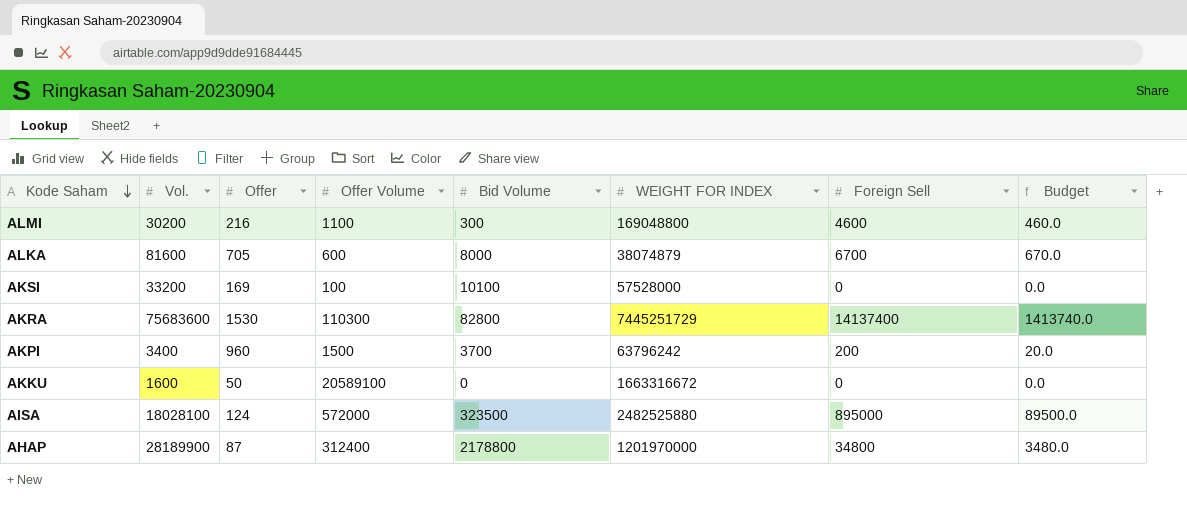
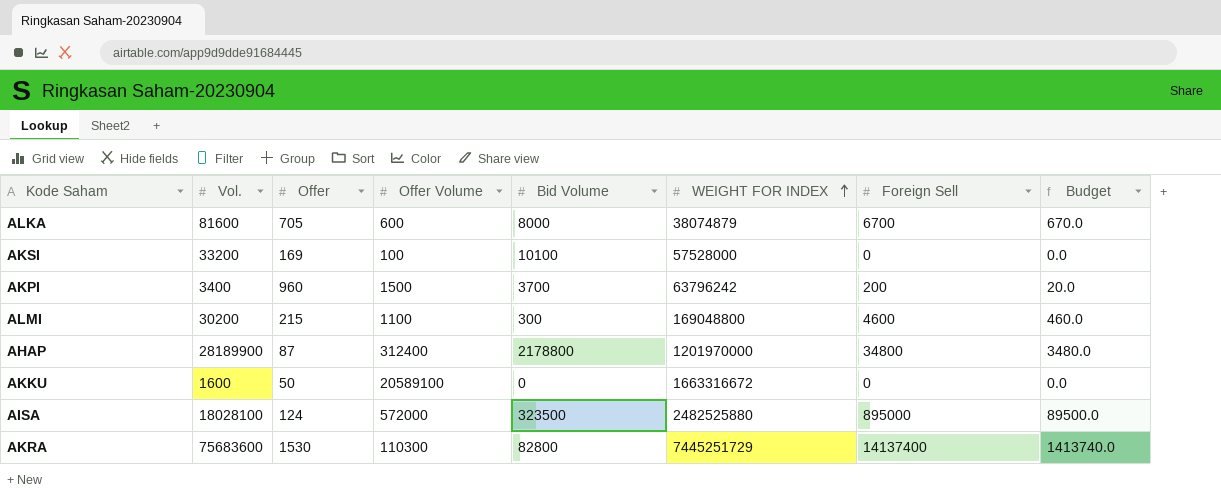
row order: Kode Saham descending -> WEIGHT FOR INDEX ascending
ALMI | Offer: 216 -> 215

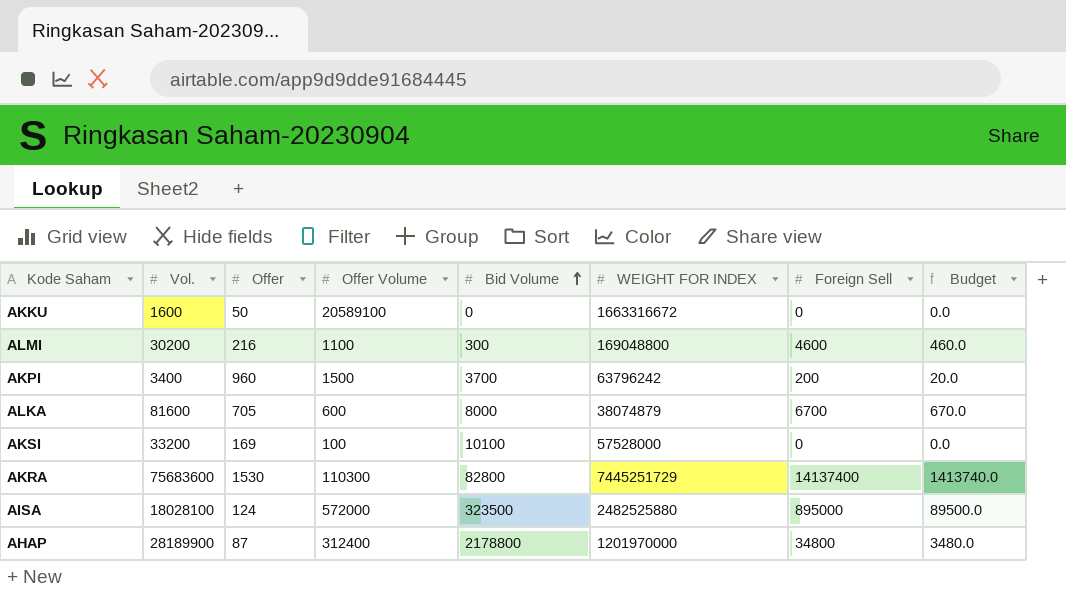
row order: WEIGHT FOR INDEX ascending -> Bid Volume ascending
ALMI | Offer: 215 -> 216

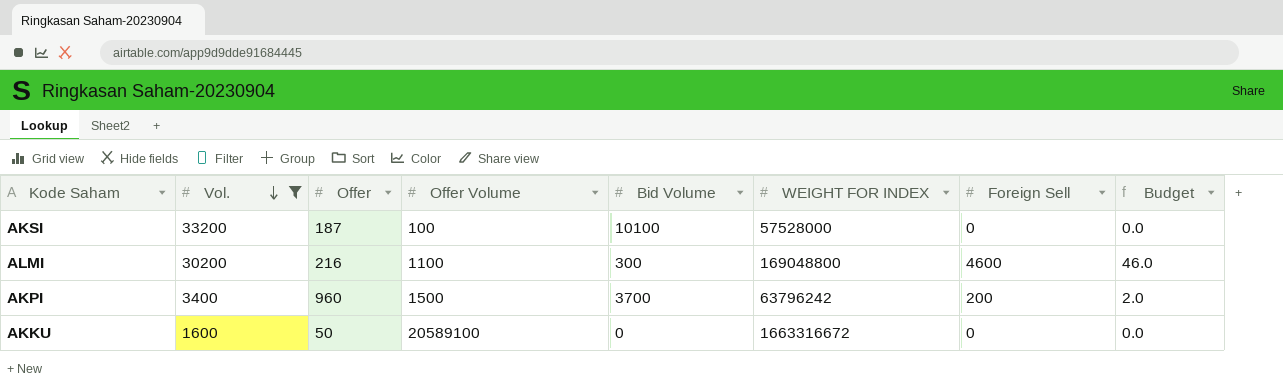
filter: none -> Vol. <= 33200
row order: Bid Volume ascending -> Vol. descending
column Budget | formula: [Foreign Sell] * 0.1 -> [Foreign Sell] * 0.01
AKSI | Offer: 169 -> 187

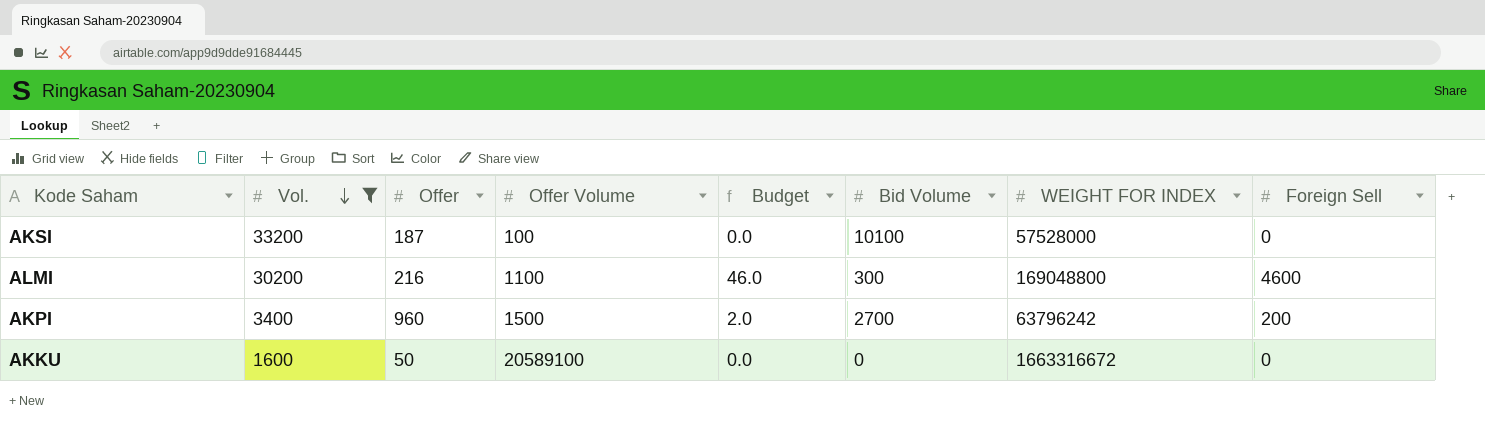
column Budget | position: 8 -> 5
AKPI | Bid Volume: 3700 -> 2700

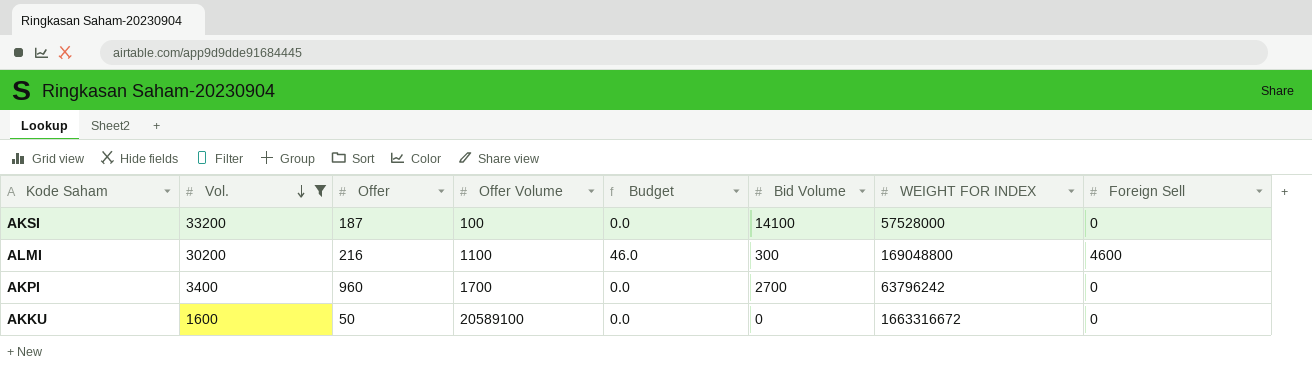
AKSI | Bid Volume: 10100 -> 14100
AKPI | Offer Volume: 1500 -> 1700
AKPI | Budget: 2.0 -> 0.0
AKPI | Foreign Sell: 200 -> 0

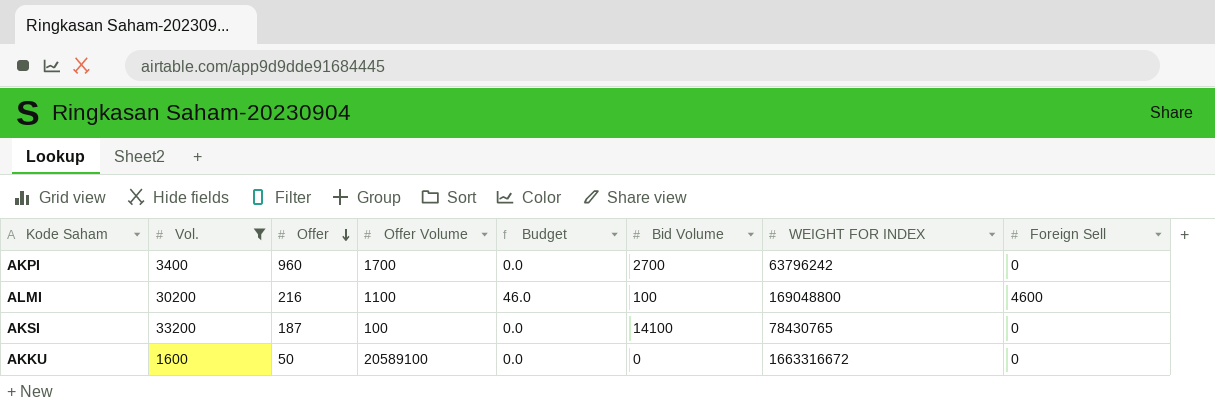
row order: Vol. descending -> Offer descending
ALMI | Bid Volume: 300 -> 100
AKSI | WEIGHT FOR INDEX: 57528000 -> 78430765

